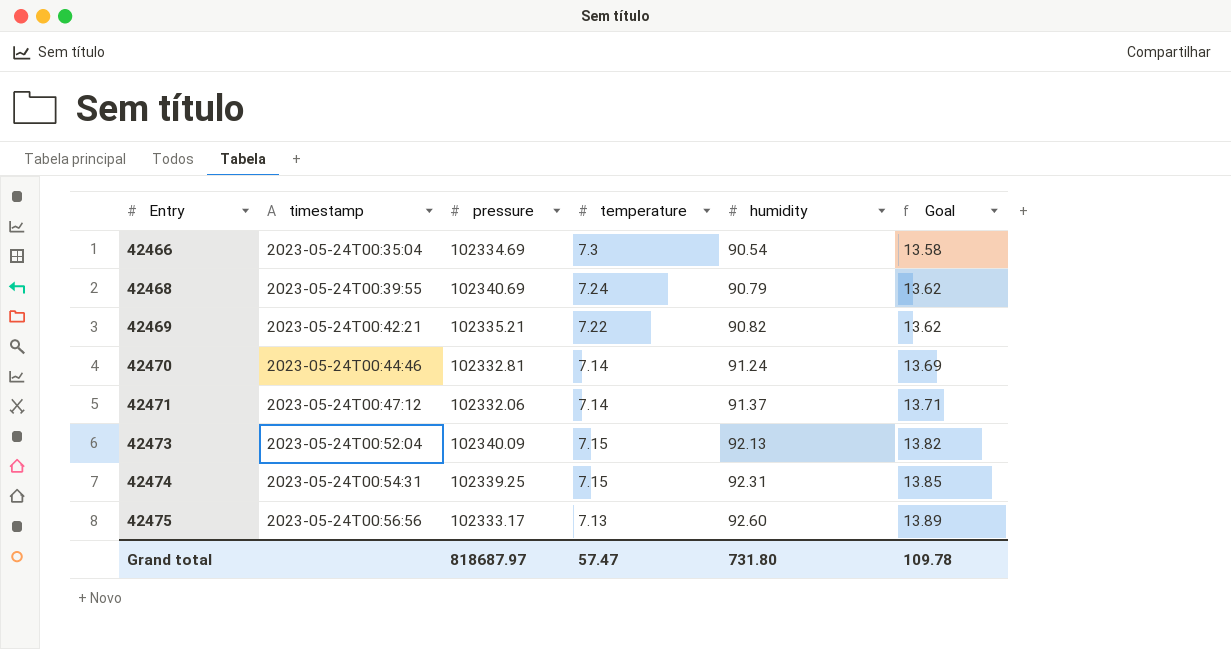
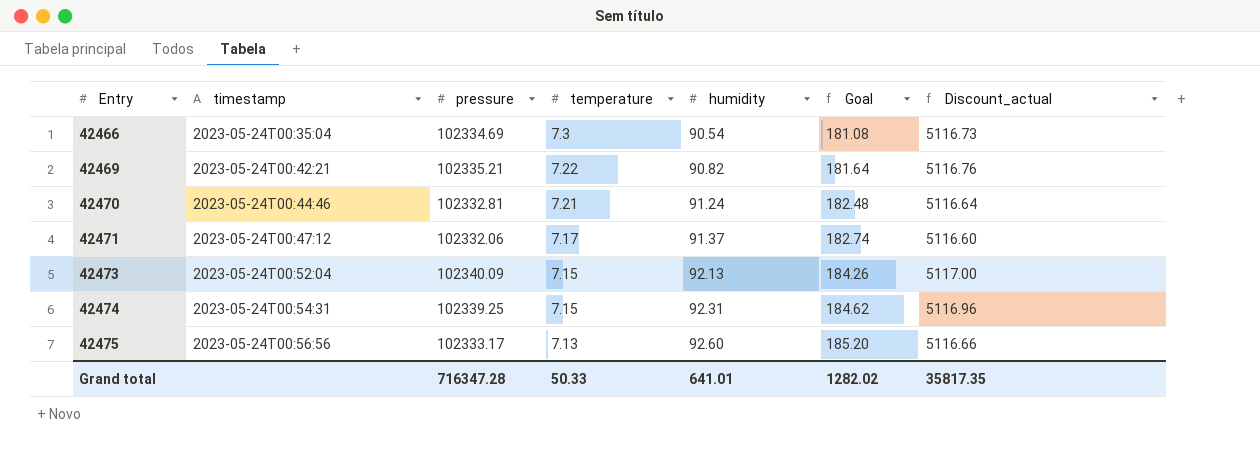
column Goal | formula: [humidity] * 0.15 -> [humidity] * 2
column Discount_actual | formula: none -> [pressure] * 0.05
row 42468: 2023-05-24T00:39:55 | 102340.69 | 7.24 | 90.79 | 13.62 -> none
42470 | temperature: 7.14 -> 7.21
42471 | temperature: 7.14 -> 7.17
Grand total | pressure: 818687.97 -> 716347.28
Grand total | temperature: 57.47 -> 50.33
Grand total | humidity: 731.80 -> 641.01
Grand total | Goal: 109.78 -> 1282.02

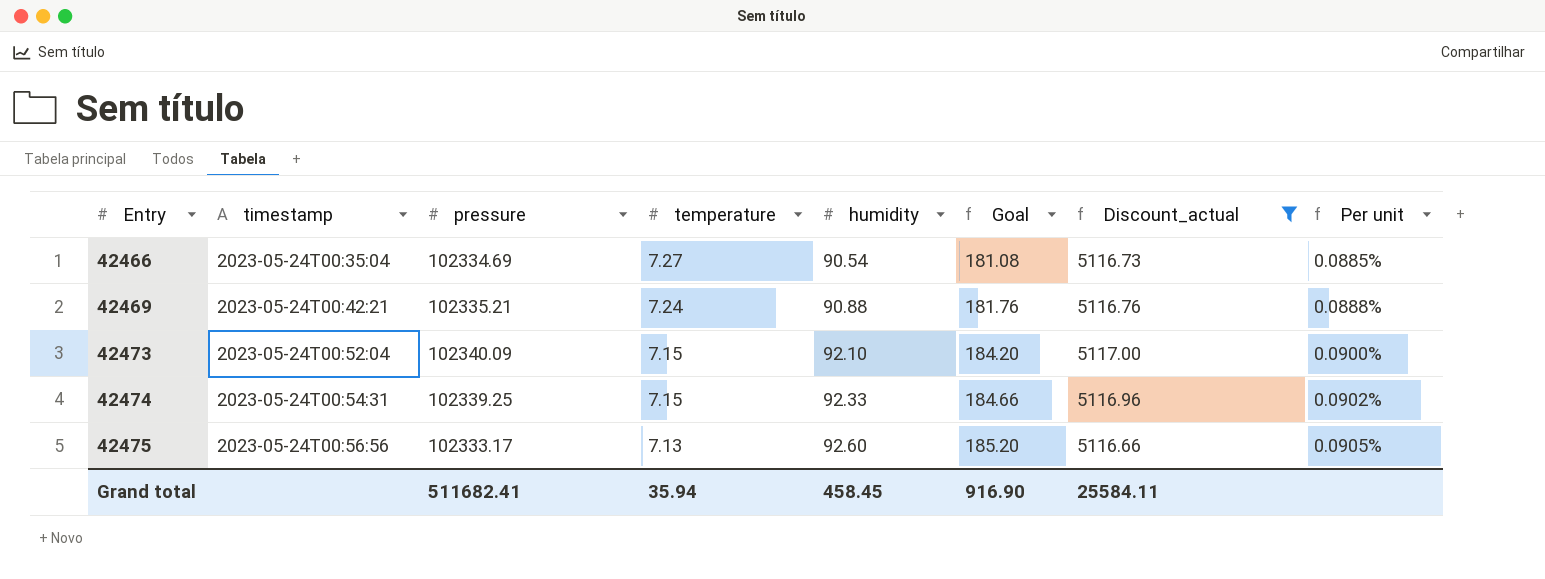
filter: none -> Discount_actual >= 5116.66
column Per unit | formula: none -> [humidity] / [pressure]
42466 | temperature: 7.3 -> 7.27
42469 | temperature: 7.22 -> 7.24
42469 | humidity: 90.82 -> 90.88
42469 | Goal: 181.64 -> 181.76
42473 | humidity: 92.13 -> 92.10
42473 | Goal: 184.26 -> 184.20
42474 | humidity: 92.31 -> 92.33
42474 | Goal: 184.62 -> 184.66
Grand total | pressure: 716347.28 -> 511682.41
Grand total | temperature: 50.33 -> 35.94
Grand total | humidity: 641.01 -> 458.45
Grand total | Goal: 1282.02 -> 916.90
Grand total | Discount_actual: 35817.35 -> 25584.11

